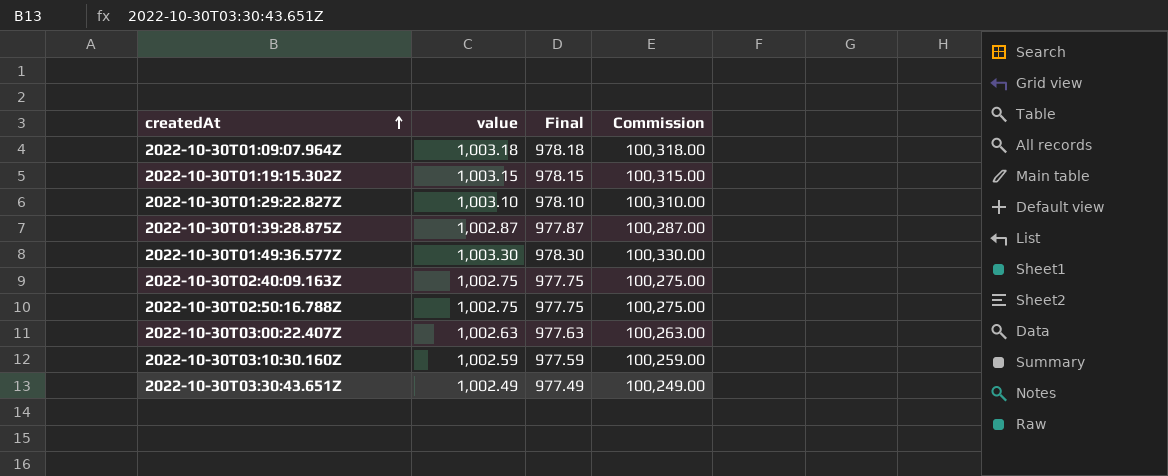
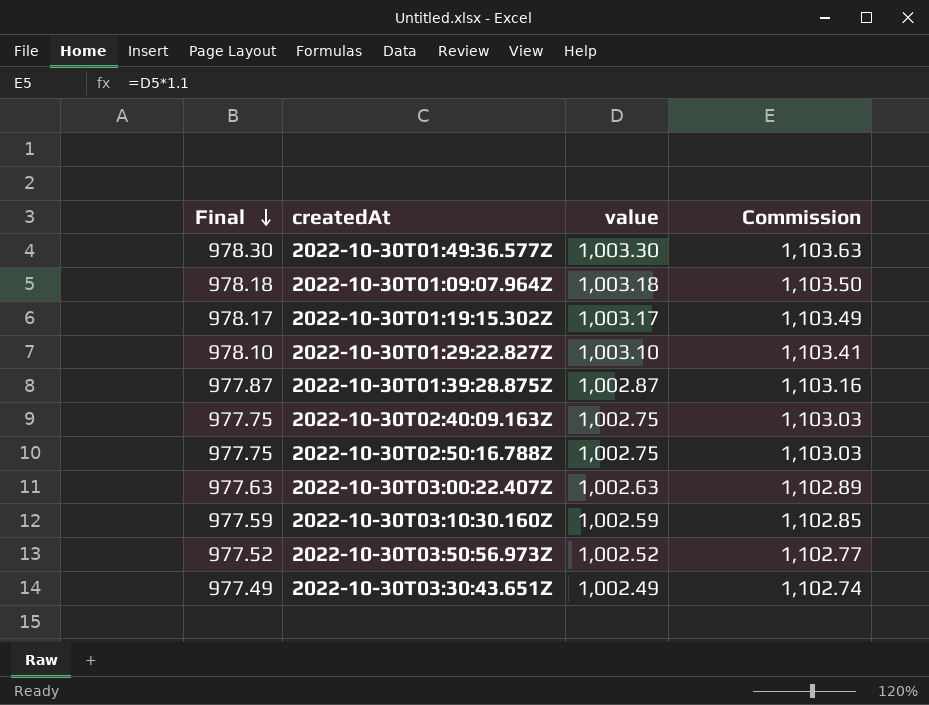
row order: createdAt ascending -> Final descending
column Final | position: 3 -> 1
column Commission | formula: [value] * 100 -> [value] * 1.1
2022-10-30T01:19:15.302Z | Final: 978.15 -> 978.17
2022-10-30T01:19:15.302Z | value: 1,003.15 -> 1,003.17
row 2022-10-30T03:50:56.973Z: none -> 977.52 | 1,002.52 | 1,102.77

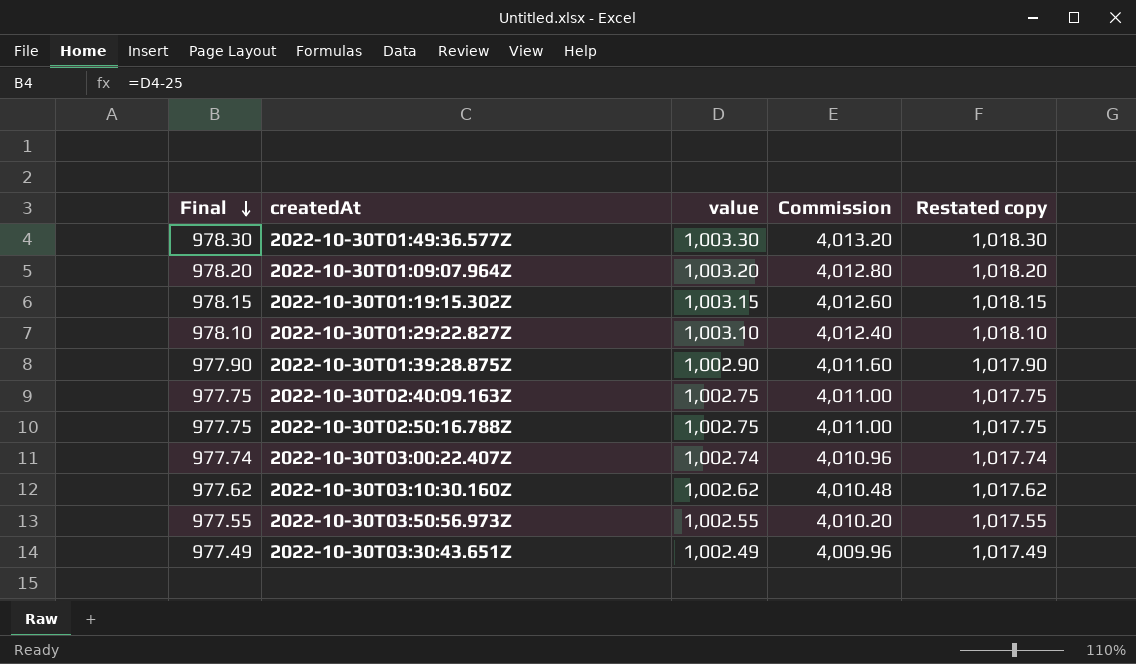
column Commission | formula: [value] * 1.1 -> [value] * 4
column Restated copy | formula: none -> [value] + 15
2022-10-30T01:09:07.964Z | Final: 978.18 -> 978.20
2022-10-30T01:09:07.964Z | value: 1,003.18 -> 1,003.20
2022-10-30T01:19:15.302Z | Final: 978.17 -> 978.15
2022-10-30T01:19:15.302Z | value: 1,003.17 -> 1,003.15
2022-10-30T01:39:28.875Z | Final: 977.87 -> 977.90
2022-10-30T01:39:28.875Z | value: 1,002.87 -> 1,002.90
2022-10-30T03:00:22.407Z | Final: 977.63 -> 977.74
2022-10-30T03:00:22.407Z | value: 1,002.63 -> 1,002.74
2022-10-30T03:10:30.160Z | Final: 977.59 -> 977.62
2022-10-30T03:10:30.160Z | value: 1,002.59 -> 1,002.62
2022-10-30T03:50:56.973Z | Final: 977.52 -> 977.55
2022-10-30T03:50:56.973Z | value: 1,002.52 -> 1,002.55

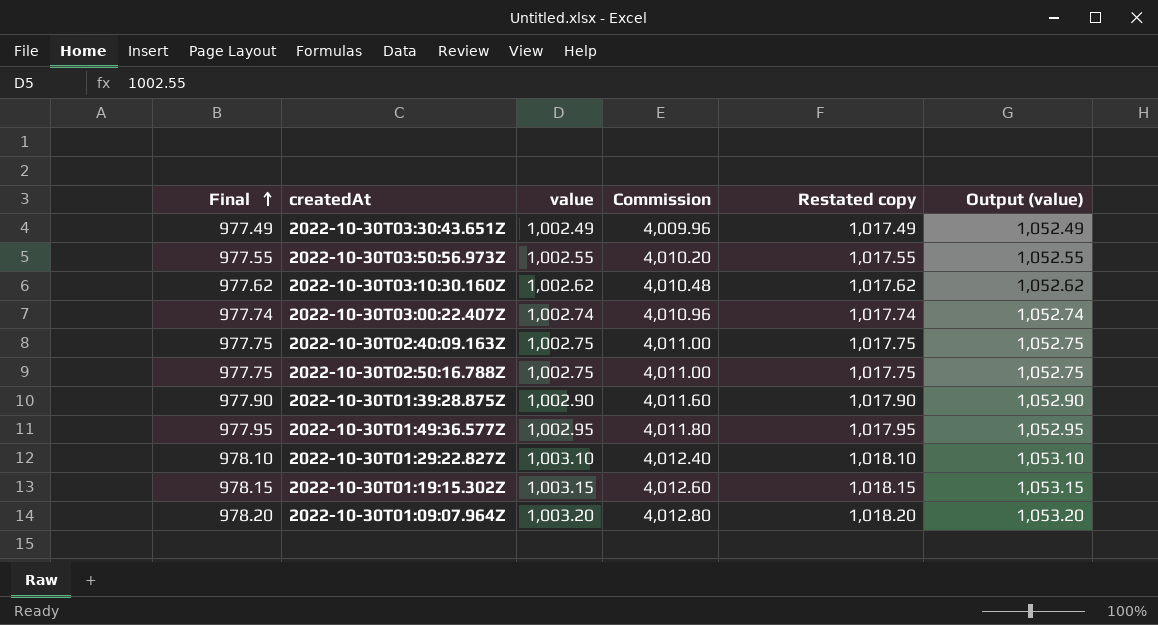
row order: Final descending -> Final ascending
column Output (value) | formula: none -> [value] + 50
2022-10-30T01:49:36.577Z | Final: 978.30 -> 977.95
2022-10-30T01:49:36.577Z | value: 1,003.30 -> 1,002.95
2022-10-30T01:49:36.577Z | Commission: 4,013.20 -> 4,011.80
2022-10-30T01:49:36.577Z | Restated copy: 1,018.30 -> 1,017.95

